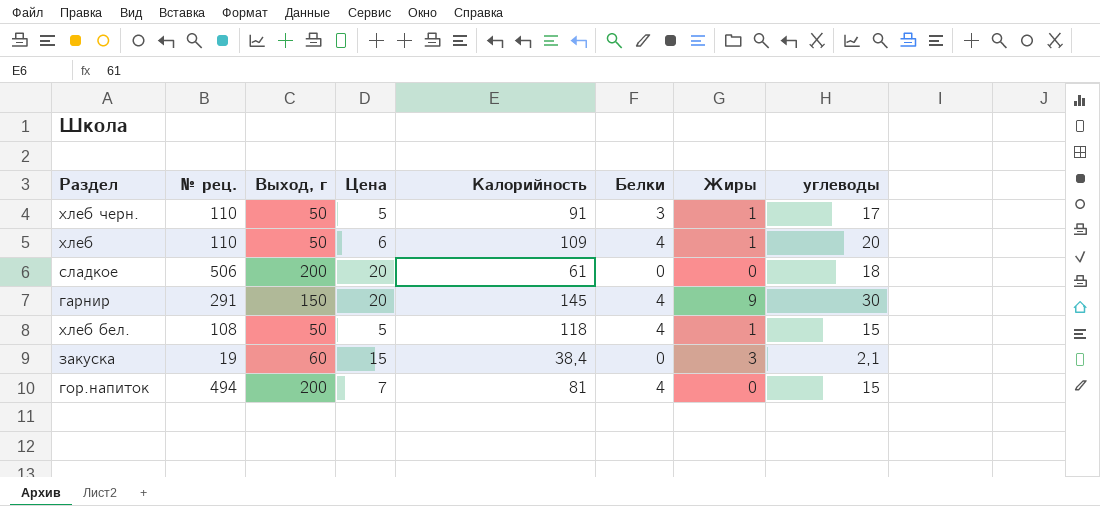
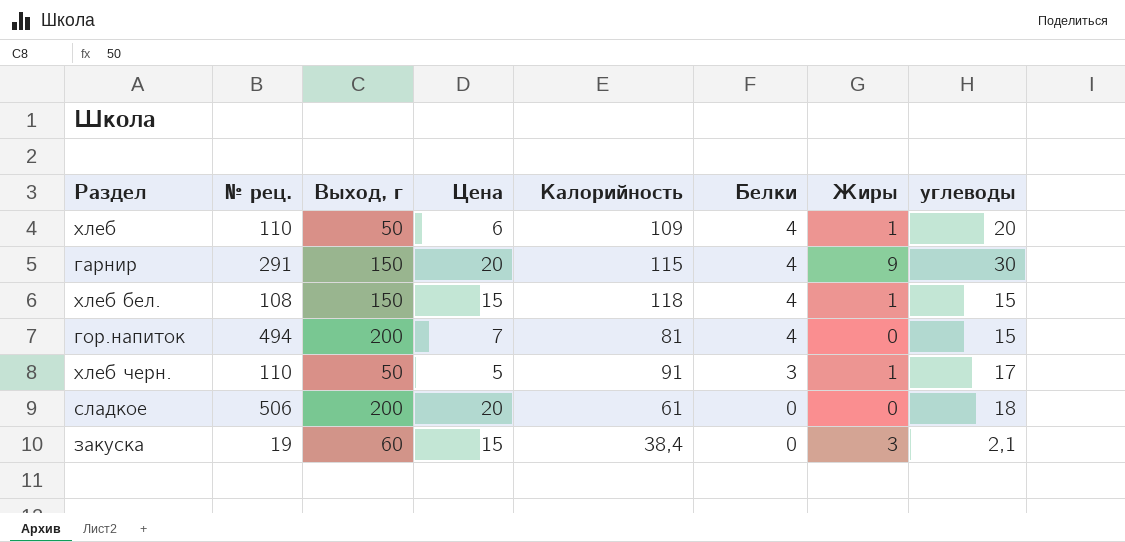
row order: none -> Белки descending
гарнир | Калорийность: 145 -> 115
хлеб бел. | Выход, г: 50 -> 150
хлеб бел. | Цена: 5 -> 15

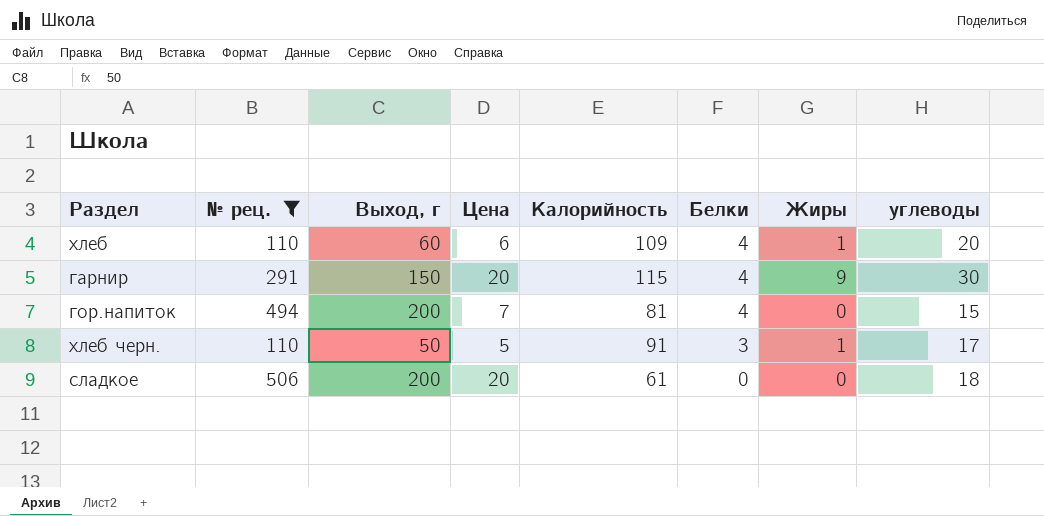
filter: none -> № рец. >= 110
хлеб | Выход, г: 50 -> 60

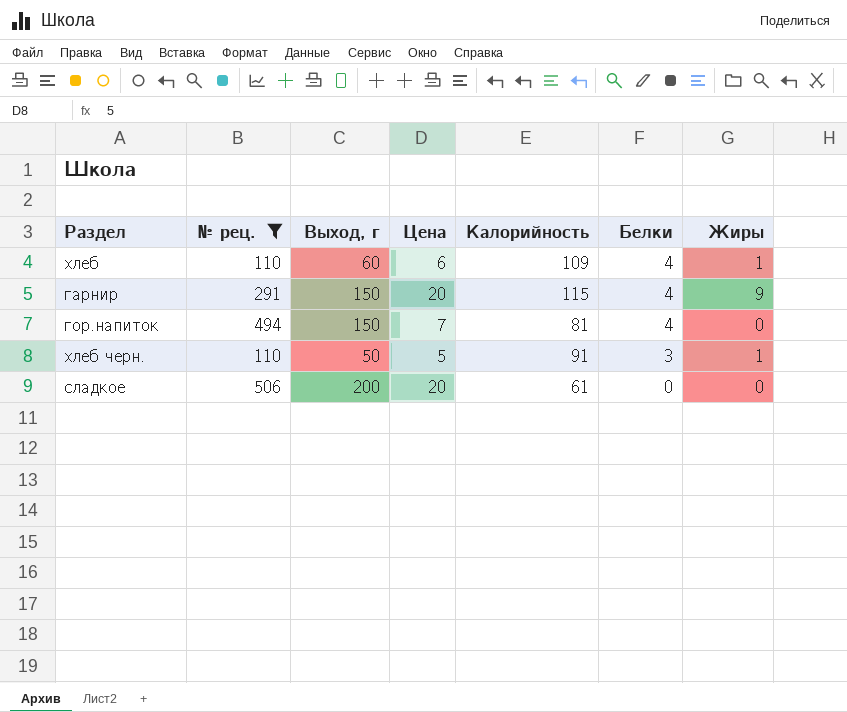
column углеводы | position: 8 -> none
гор.напиток | Выход, г: 200 -> 150

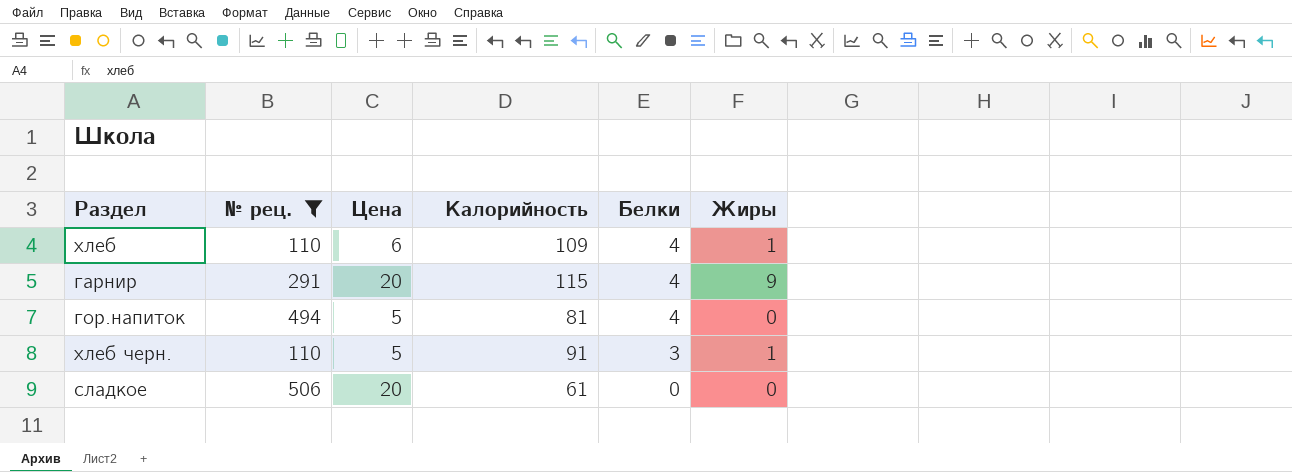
column Выход, г | position: 3 -> none
гор.напиток | Цена: 7 -> 5

